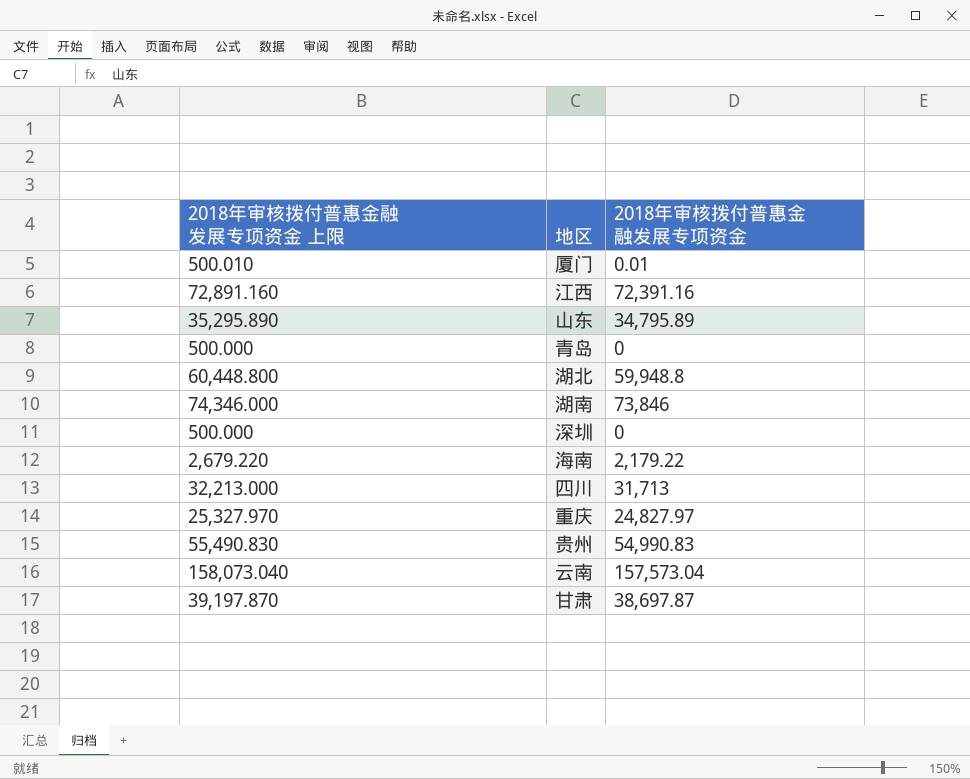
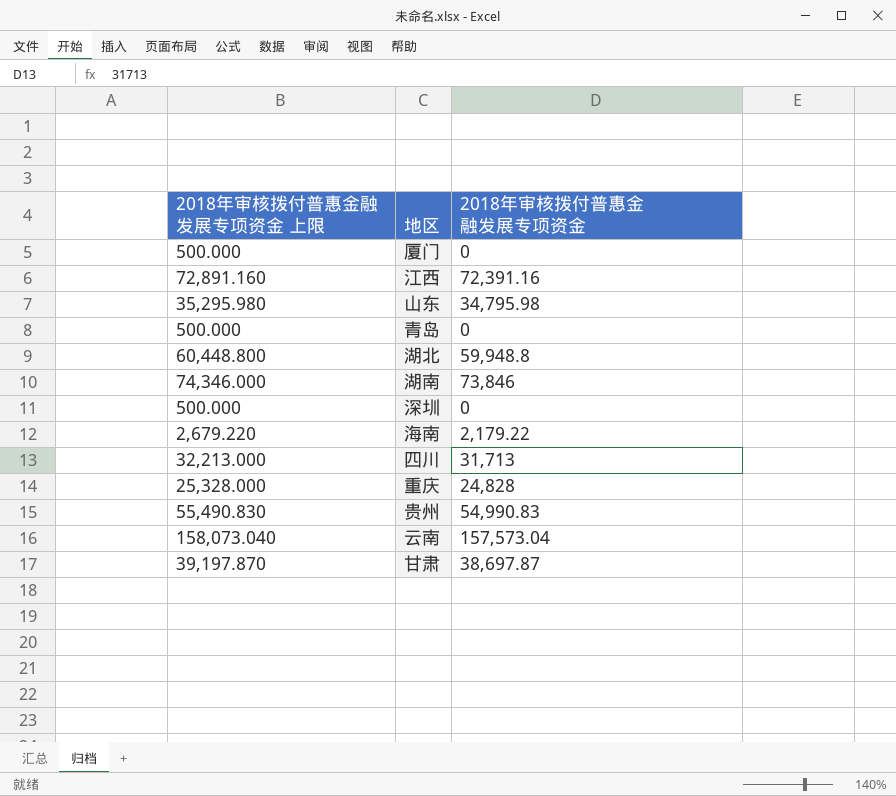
厦门 | 2018年审核拨付普惠金融发展专项资金 上限: 500.010 -> 500.000
厦门 | 2018年审核拨付普惠金融发展专项资金: 0.01 -> 0
山东 | 2018年审核拨付普惠金融发展专项资金 上限: 35,295.890 -> 35,295.980
山东 | 2018年审核拨付普惠金融发展专项资金: 34,795.89 -> 34,795.98
重庆 | 2018年审核拨付普惠金融发展专项资金 上限: 25,327.970 -> 25,328.000
重庆 | 2018年审核拨付普惠金融发展专项资金: 24,827.97 -> 24,828

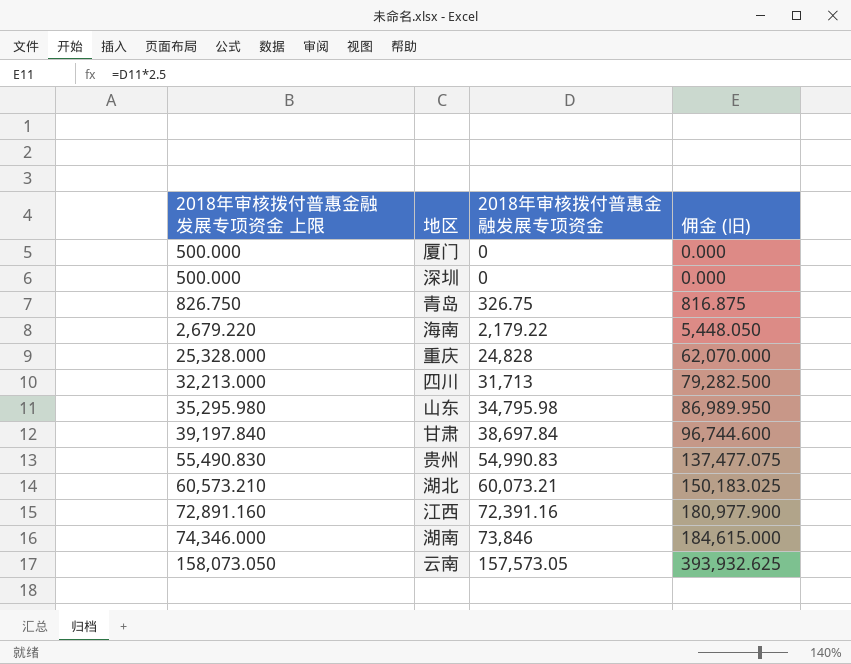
row order: none -> 2018年审核拨付普惠金融发展专项资金 上限 ascending
column 佣金 (旧) | formula: none -> [2018年审核拨付普惠金融发展专项资金] * 2.5
青岛 | 2018年审核拨付普惠金融发展专项资金 上限: 500.000 -> 826.750
青岛 | 2018年审核拨付普惠金融发展专项资金: 0 -> 326.75
甘肃 | 2018年审核拨付普惠金融发展专项资金 上限: 39,197.870 -> 39,197.840
甘肃 | 2018年审核拨付普惠金融发展专项资金: 38,697.87 -> 38,697.84
湖北 | 2018年审核拨付普惠金融发展专项资金 上限: 60,448.800 -> 60,573.210
湖北 | 2018年审核拨付普惠金融发展专项资金: 59,948.8 -> 60,073.21
云南 | 2018年审核拨付普惠金融发展专项资金 上限: 158,073.040 -> 158,073.050
云南 | 2018年审核拨付普惠金融发展专项资金: 157,573.04 -> 157,573.05

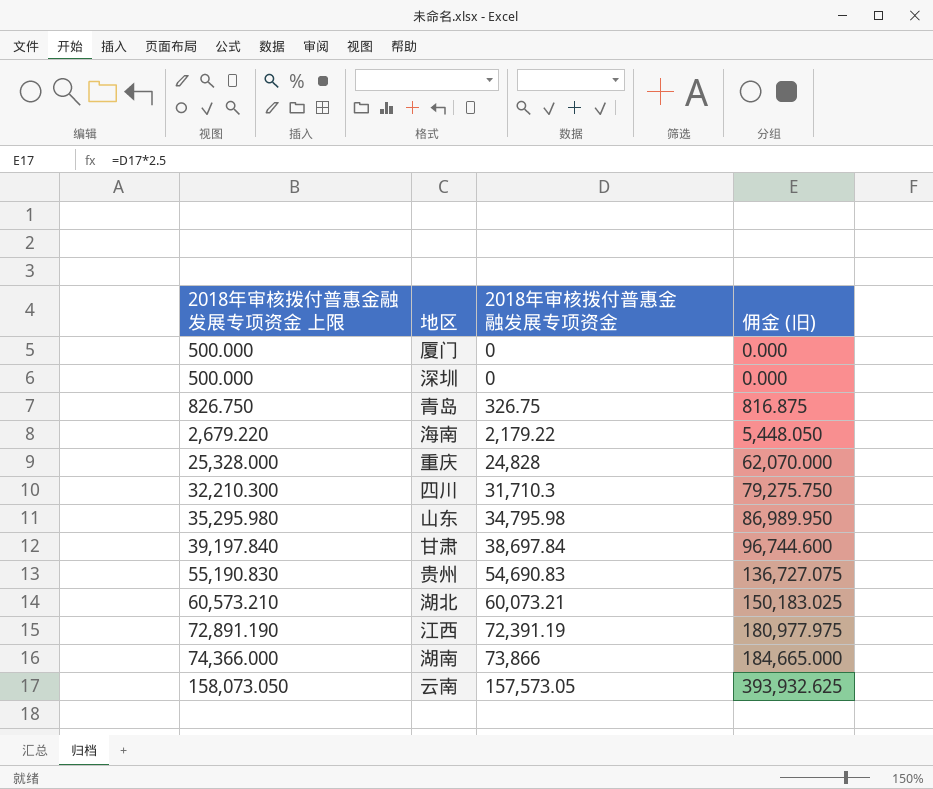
四川 | 2018年审核拨付普惠金融发展专项资金 上限: 32,213.000 -> 32,210.300
四川 | 2018年审核拨付普惠金融发展专项资金: 31,713 -> 31,710.3
四川 | 佣金 (旧): 79,282.500 -> 79,275.750
贵州 | 2018年审核拨付普惠金融发展专项资金 上限: 55,490.830 -> 55,190.830
贵州 | 2018年审核拨付普惠金融发展专项资金: 54,990.83 -> 54,690.83
贵州 | 佣金 (旧): 137,477.075 -> 136,727.075
江西 | 2018年审核拨付普惠金融发展专项资金 上限: 72,891.160 -> 72,891.190
江西 | 2018年审核拨付普惠金融发展专项资金: 72,391.16 -> 72,391.19
江西 | 佣金 (旧): 180,977.900 -> 180,977.975
湖南 | 2018年审核拨付普惠金融发展专项资金 上限: 74,346.000 -> 74,366.000
湖南 | 2018年审核拨付普惠金融发展专项资金: 73,846 -> 73,866
湖南 | 佣金 (旧): 184,615.000 -> 184,665.000

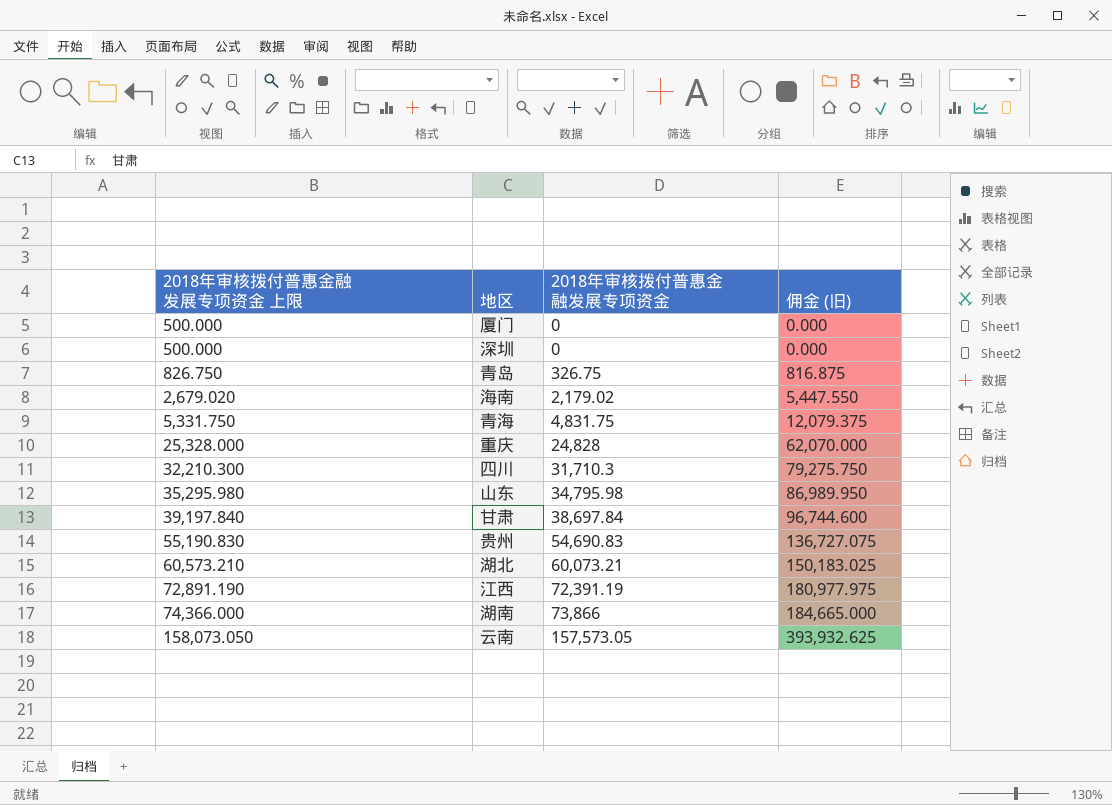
海南 | 2018年审核拨付普惠金融发展专项资金 上限: 2,679.220 -> 2,679.020
海南 | 2018年审核拨付普惠金融发展专项资金: 2,179.22 -> 2,179.02
海南 | 佣金 (旧): 5,448.050 -> 5,447.550
row 青海: none -> 5,331.750 | 4,831.75 | 12,079.375

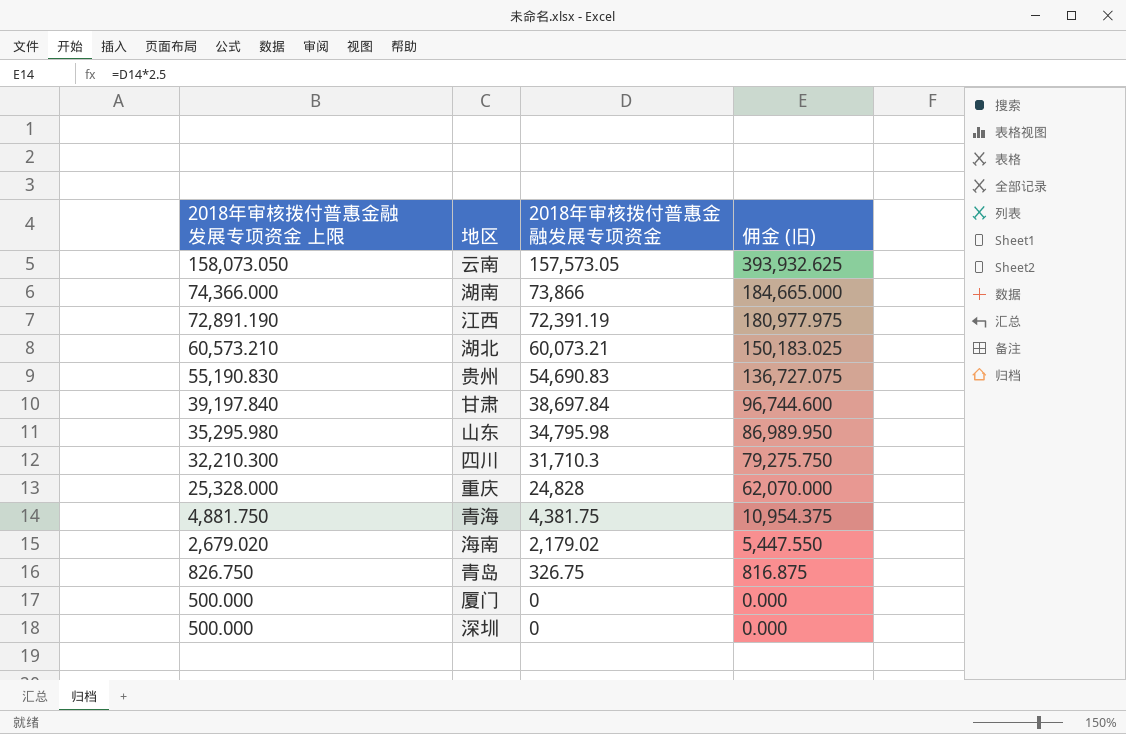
row order: 2018年审核拨付普惠金融发展专项资金 上限 ascending -> 2018年审核拨付普惠金融发展专项资金 上限 descending
青海 | 2018年审核拨付普惠金融发展专项资金 上限: 5,331.750 -> 4,881.750
青海 | 2018年审核拨付普惠金融发展专项资金: 4,831.75 -> 4,381.75
青海 | 佣金 (旧): 12,079.375 -> 10,954.375

